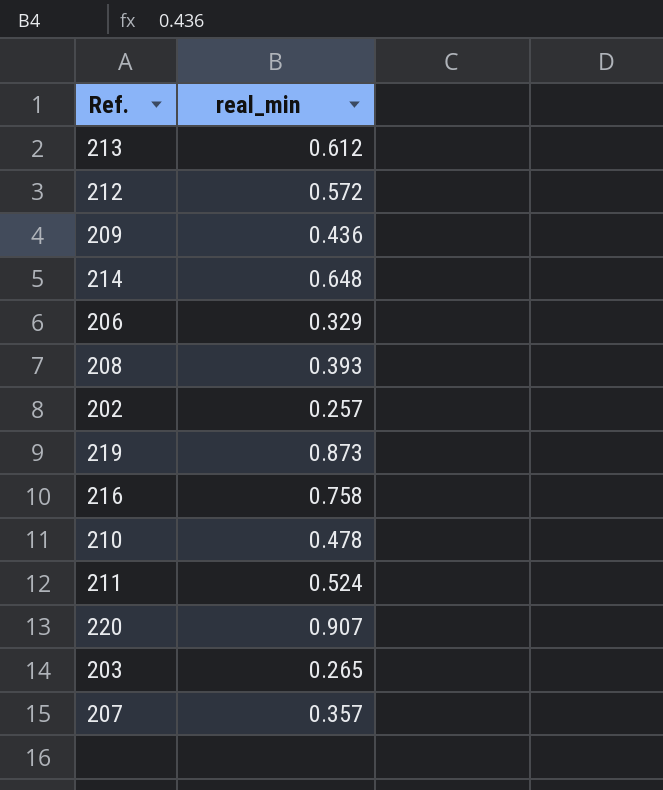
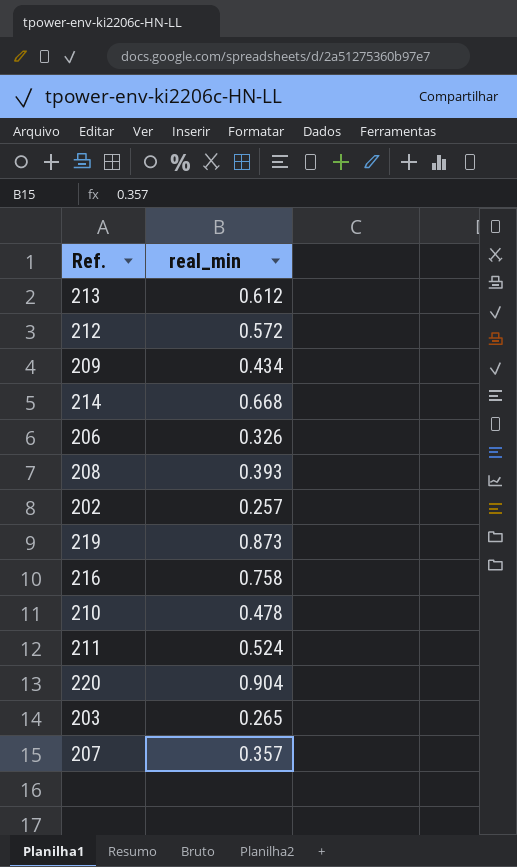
209 | real_min: 0.436 -> 0.434
214 | real_min: 0.648 -> 0.668
206 | real_min: 0.329 -> 0.326
220 | real_min: 0.907 -> 0.904

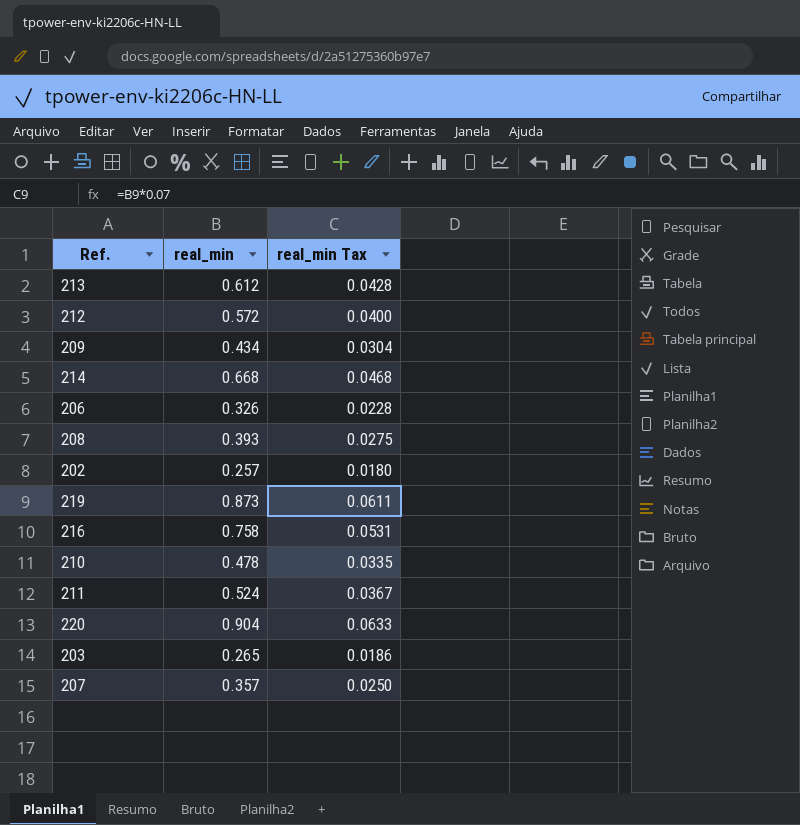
column real_min Tax | formula: none -> [real_min] * 0.07

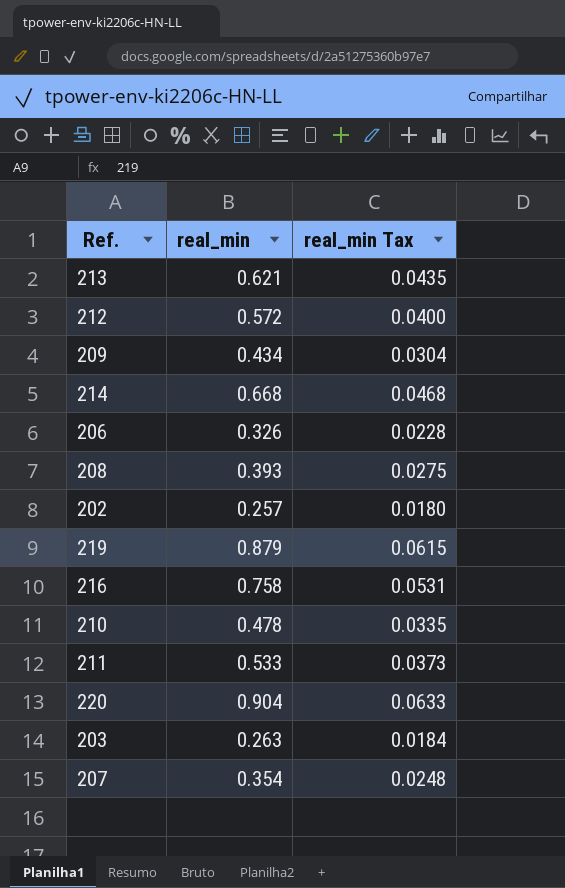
213 | real_min: 0.612 -> 0.621
213 | real_min Tax: 0.0428 -> 0.0435
219 | real_min: 0.873 -> 0.879
219 | real_min Tax: 0.0611 -> 0.0615
211 | real_min: 0.524 -> 0.533
211 | real_min Tax: 0.0367 -> 0.0373
203 | real_min: 0.265 -> 0.263
203 | real_min Tax: 0.0186 -> 0.0184
207 | real_min: 0.357 -> 0.354
207 | real_min Tax: 0.0250 -> 0.0248

